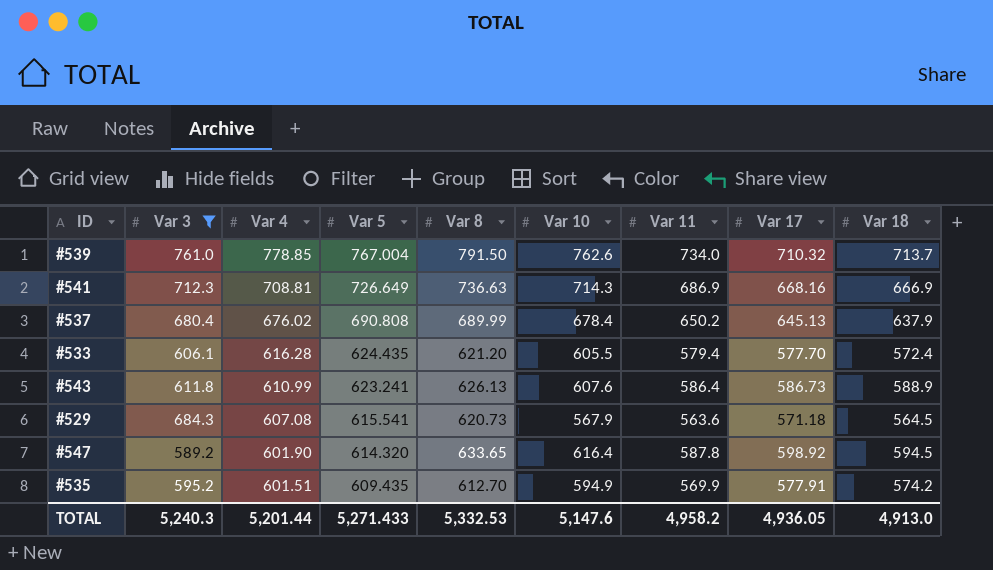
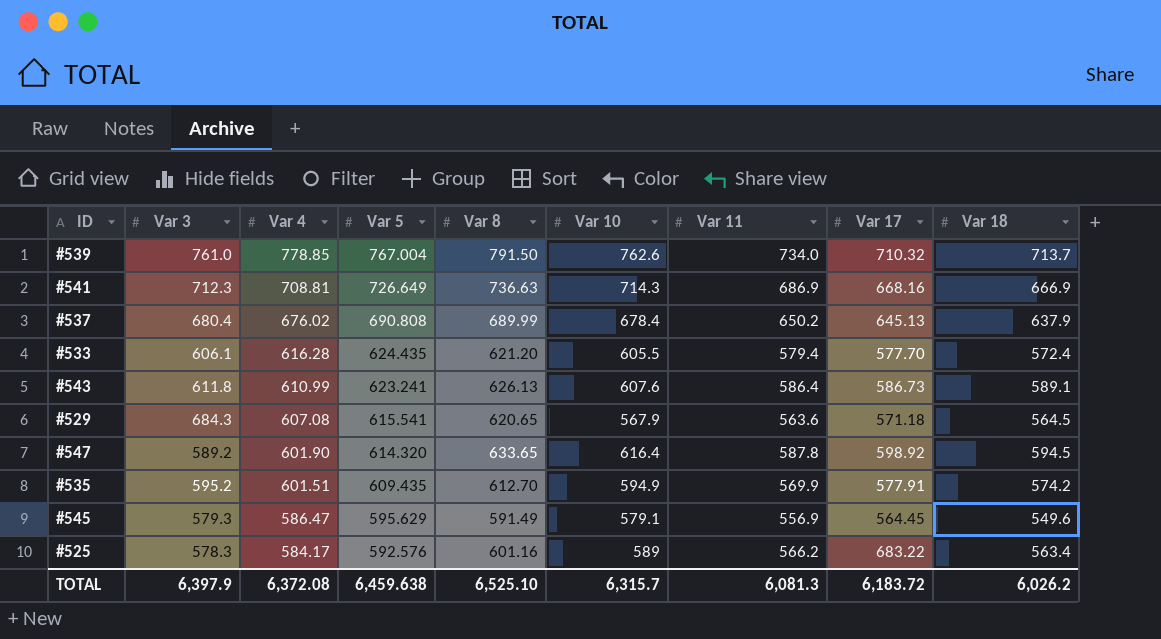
filter: Var 3 >= 589.2 -> none
#543 | Var 18: 588.9 -> 589.1
#529 | Var 8: 620.73 -> 620.65
TOTAL | Var 3: 5,240.3 -> 6,397.9
TOTAL | Var 4: 5,201.44 -> 6,372.08
TOTAL | Var 5: 5,271.433 -> 6,459.638
TOTAL | Var 8: 5,332.53 -> 6,525.10
TOTAL | Var 10: 5,147.6 -> 6,315.7
TOTAL | Var 11: 4,958.2 -> 6,081.3
TOTAL | Var 17: 4,936.05 -> 6,183.72
TOTAL | Var 18: 4,913.0 -> 6,026.2

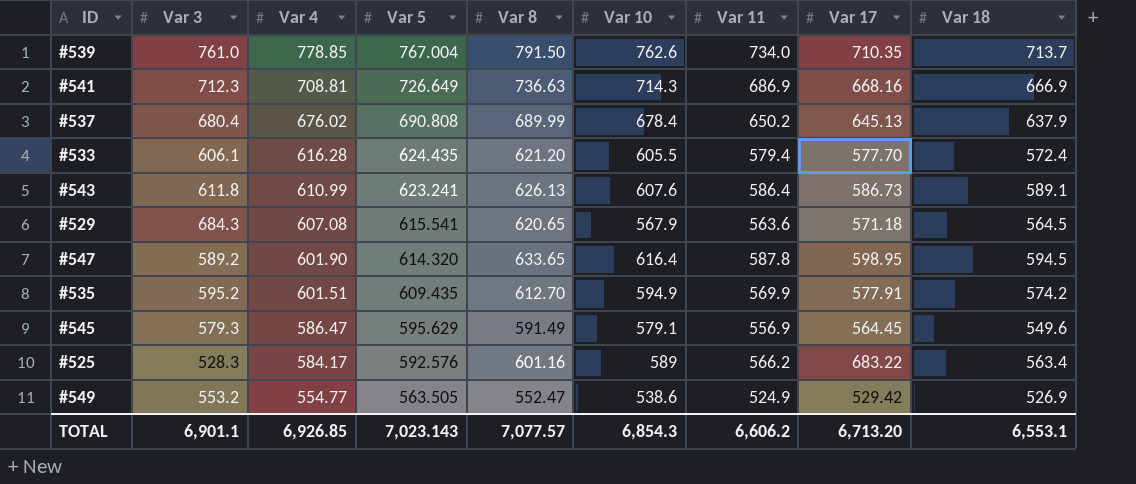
#539 | Var 17: 710.32 -> 710.35
#547 | Var 17: 598.92 -> 598.95
#525 | Var 3: 578.3 -> 528.3
row #549: none -> 553.2 | 554.77 | 563.505 | 552.47 | 538.6 | 524.9 | 529.42 | 526.9
TOTAL | Var 3: 6,397.9 -> 6,901.1
TOTAL | Var 4: 6,372.08 -> 6,926.85
TOTAL | Var 5: 6,459.638 -> 7,023.143
TOTAL | Var 8: 6,525.10 -> 7,077.57
TOTAL | Var 10: 6,315.7 -> 6,854.3
TOTAL | Var 11: 6,081.3 -> 6,606.2
TOTAL | Var 17: 6,183.72 -> 6,713.20
TOTAL | Var 18: 6,026.2 -> 6,553.1

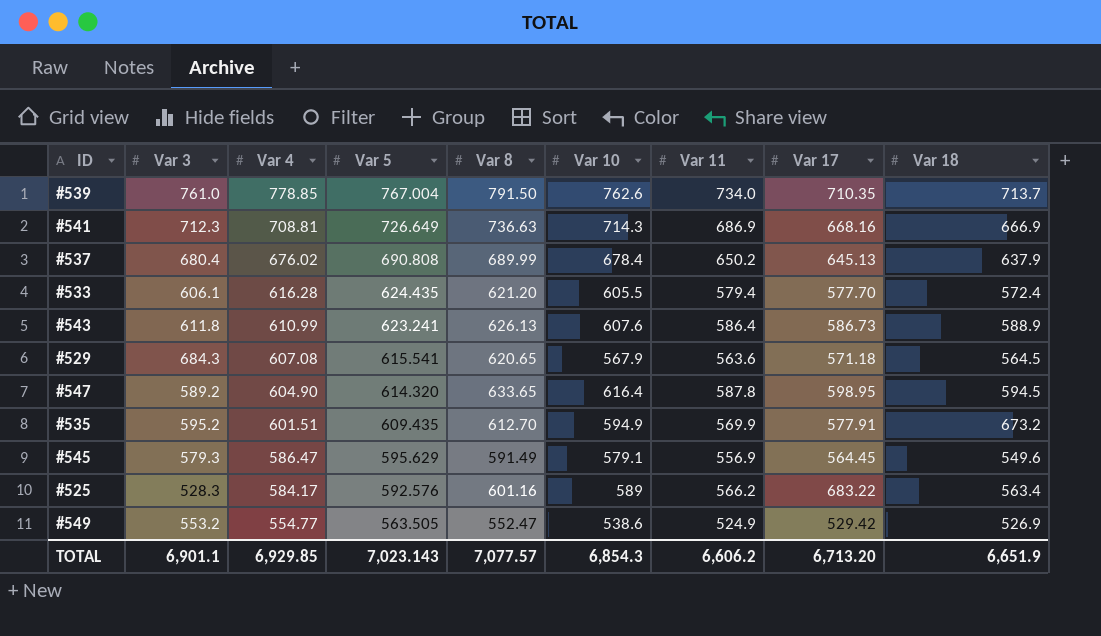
#543 | Var 18: 589.1 -> 588.9
#547 | Var 4: 601.90 -> 604.90
#535 | Var 18: 574.2 -> 673.2
TOTAL | Var 4: 6,926.85 -> 6,929.85
TOTAL | Var 18: 6,553.1 -> 6,651.9

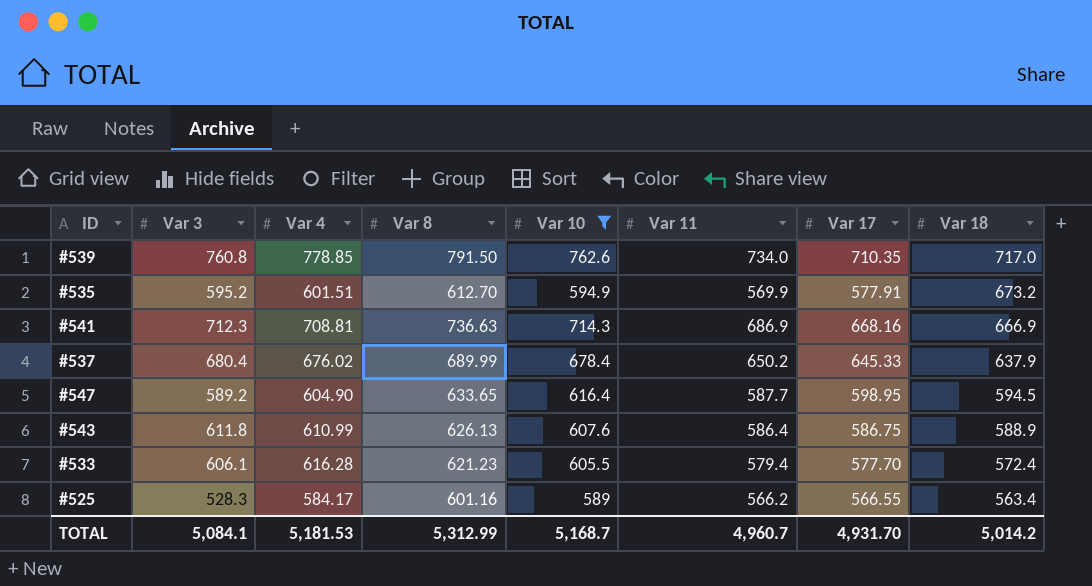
filter: none -> Var 10 >= 589
row order: Var 4 descending -> Var 18 descending
column Var 5 | position: 4 -> none
#539 | Var 3: 761.0 -> 760.8
#539 | Var 18: 713.7 -> 717.0
#537 | Var 17: 645.13 -> 645.33
#547 | Var 11: 587.8 -> 587.7
#543 | Var 17: 586.73 -> 586.75
#533 | Var 8: 621.20 -> 621.23
#525 | Var 17: 683.22 -> 566.55
TOTAL | Var 3: 6,901.1 -> 5,084.1
TOTAL | Var 4: 6,929.85 -> 5,181.53
TOTAL | Var 8: 7,077.57 -> 5,312.99
TOTAL | Var 10: 6,854.3 -> 5,168.7
TOTAL | Var 11: 6,606.2 -> 4,960.7
TOTAL | Var 17: 6,713.20 -> 4,931.70
TOTAL | Var 18: 6,651.9 -> 5,014.2

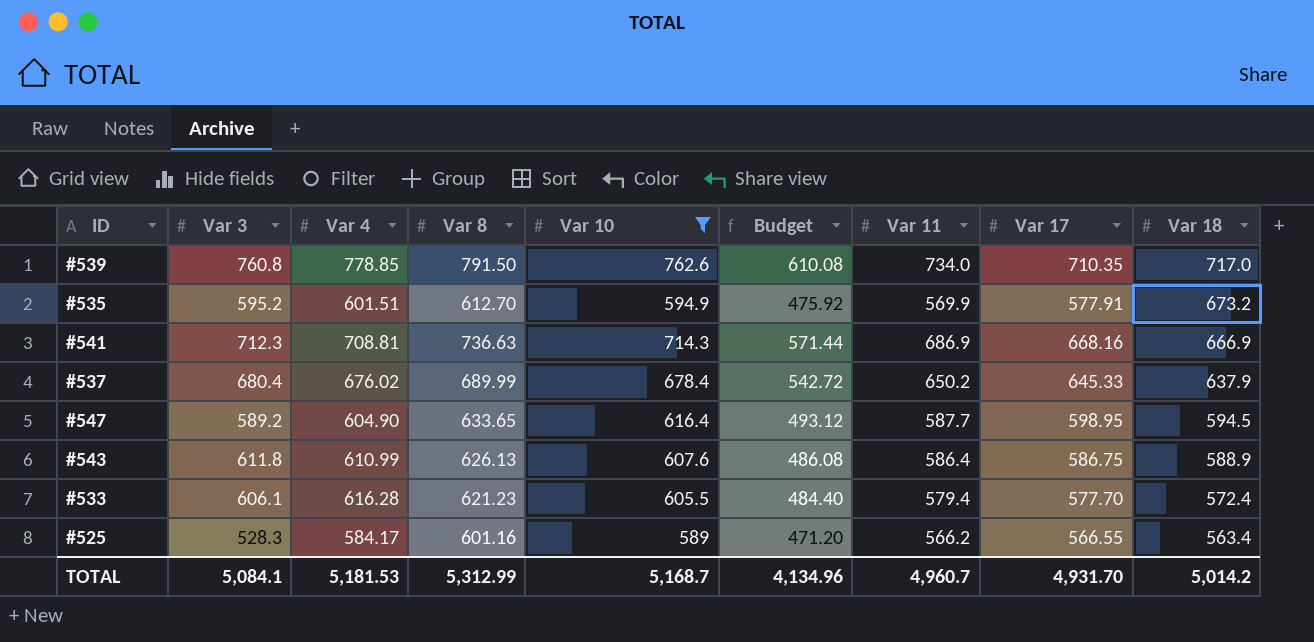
column Budget | formula: none -> [Var 10] * 0.8

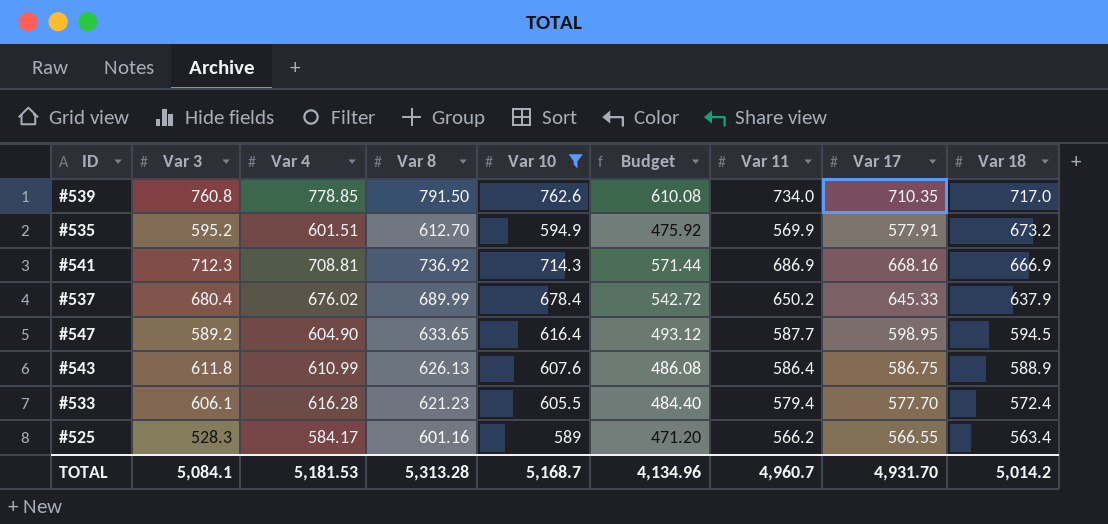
#541 | Var 8: 736.63 -> 736.92
TOTAL | Var 8: 5,312.99 -> 5,313.28

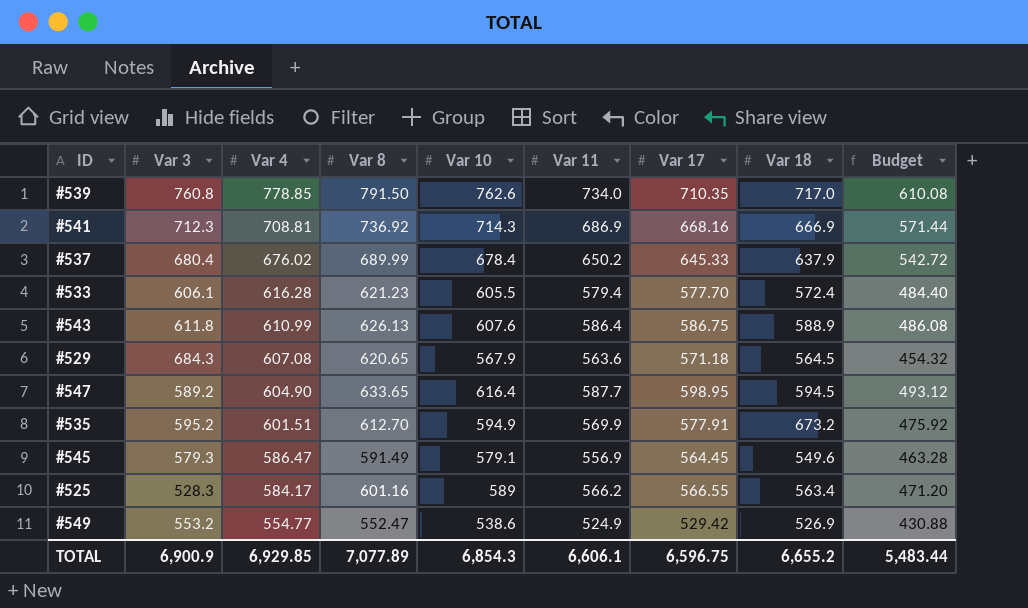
filter: Var 10 >= 589 -> none
row order: Var 18 descending -> Var 4 descending
column Budget | position: 6 -> 9
TOTAL | Var 3: 5,084.1 -> 6,900.9
TOTAL | Var 4: 5,181.53 -> 6,929.85
TOTAL | Var 8: 5,313.28 -> 7,077.89
TOTAL | Var 10: 5,168.7 -> 6,854.3
TOTAL | Var 11: 4,960.7 -> 6,606.1
TOTAL | Var 17: 4,931.70 -> 6,596.75
TOTAL | Var 18: 5,014.2 -> 6,655.2
TOTAL | Budget: 4,134.96 -> 5,483.44

